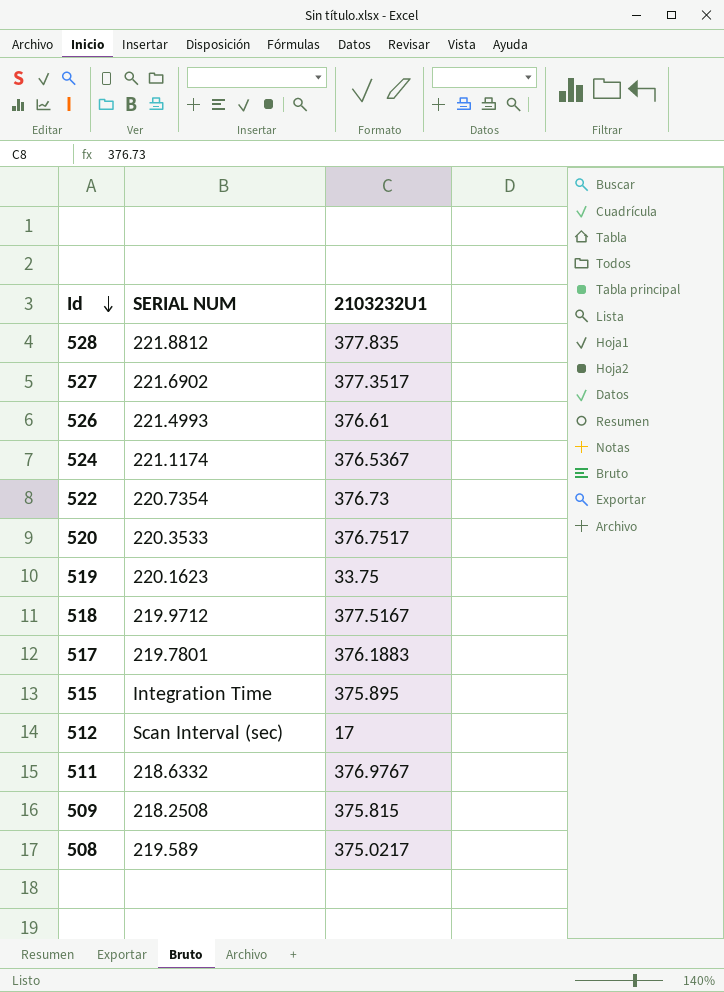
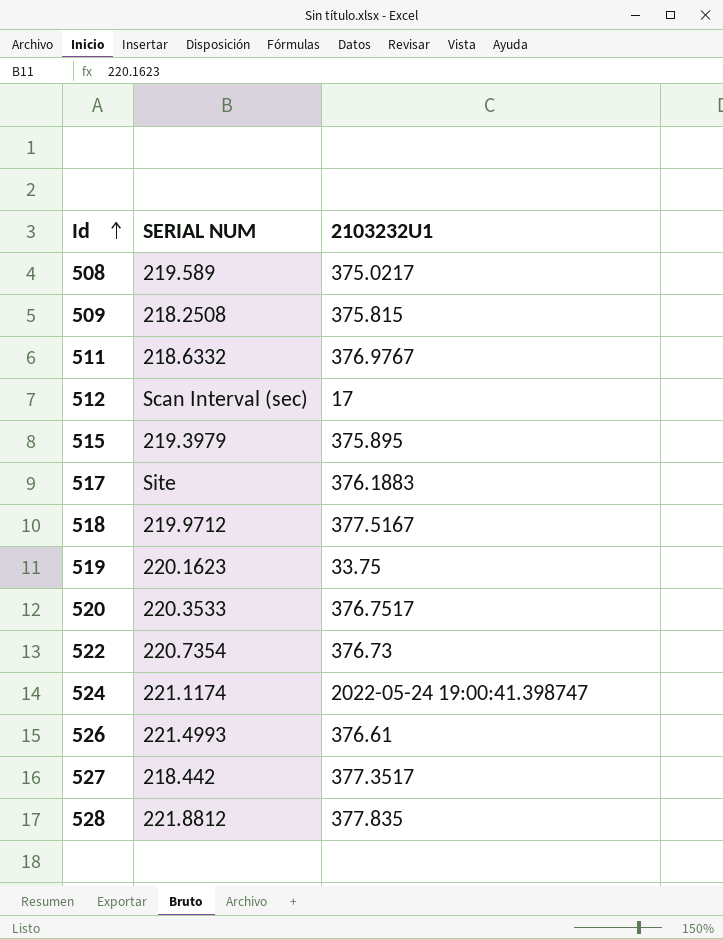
row order: Id descending -> Id ascending
515 | SERIAL NUM: Integration Time -> 219.3979
517 | SERIAL NUM: 219.7801 -> Site
524 | 2103232U1: 376.5367 -> 2022-05-24 19:00:41.398747
527 | SERIAL NUM: 221.6902 -> 218.442

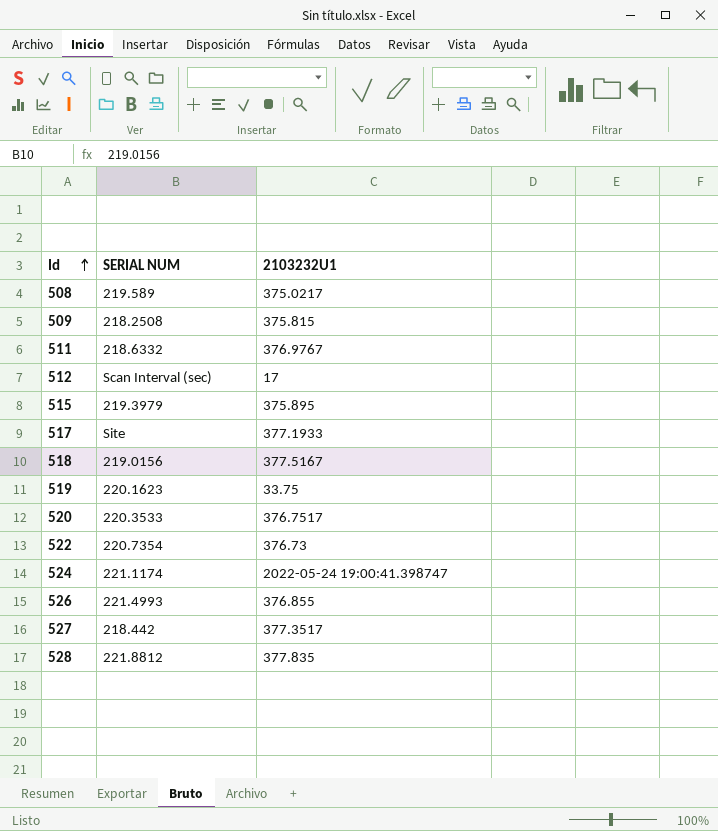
517 | 2103232U1: 376.1883 -> 377.1933
518 | SERIAL NUM: 219.9712 -> 219.0156
526 | 2103232U1: 376.61 -> 376.855

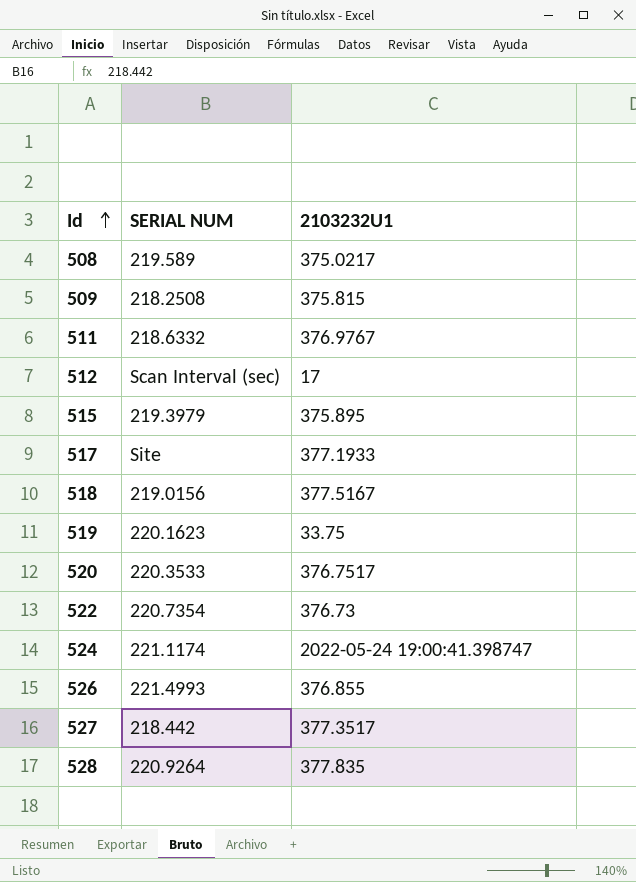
528 | SERIAL NUM: 221.8812 -> 220.9264

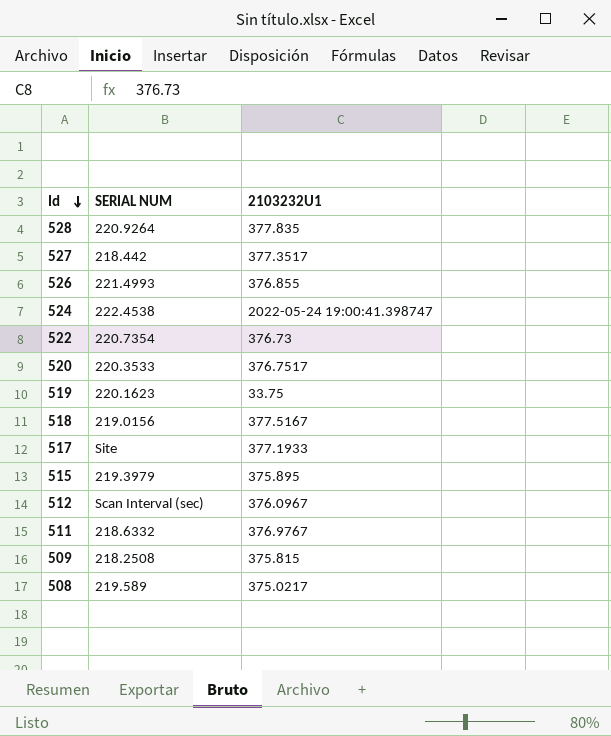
row order: Id ascending -> Id descending
524 | SERIAL NUM: 221.1174 -> 222.4538
512 | 2103232U1: 17 -> 376.0967

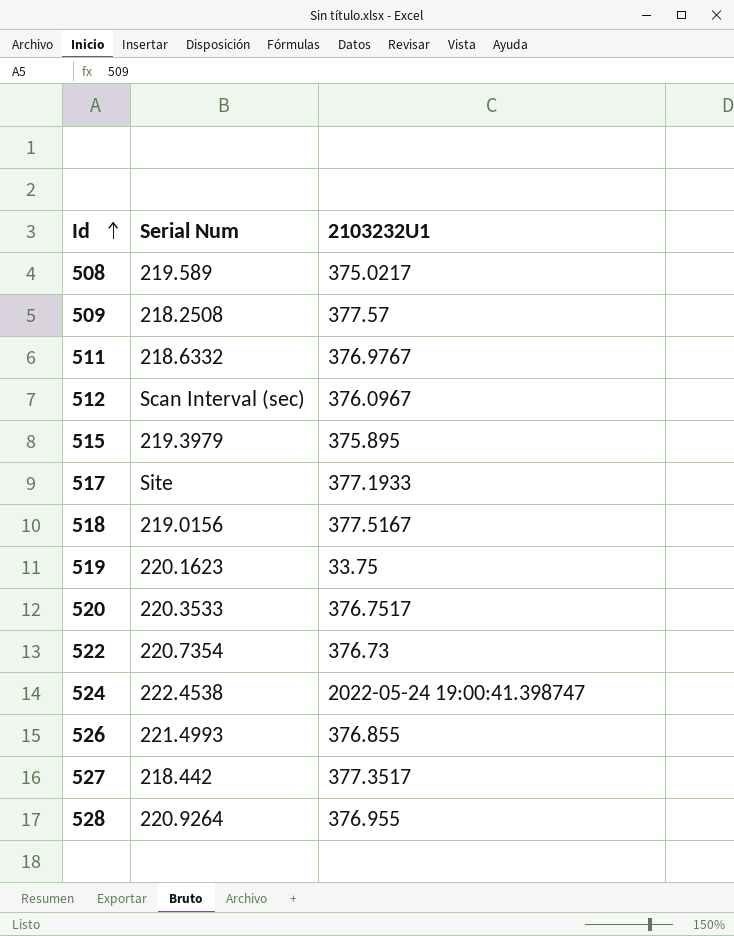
row order: Id descending -> Id ascending
column name: SERIAL NUM -> Serial Num
509 | 2103232U1: 375.815 -> 377.57
528 | 2103232U1: 377.835 -> 376.955

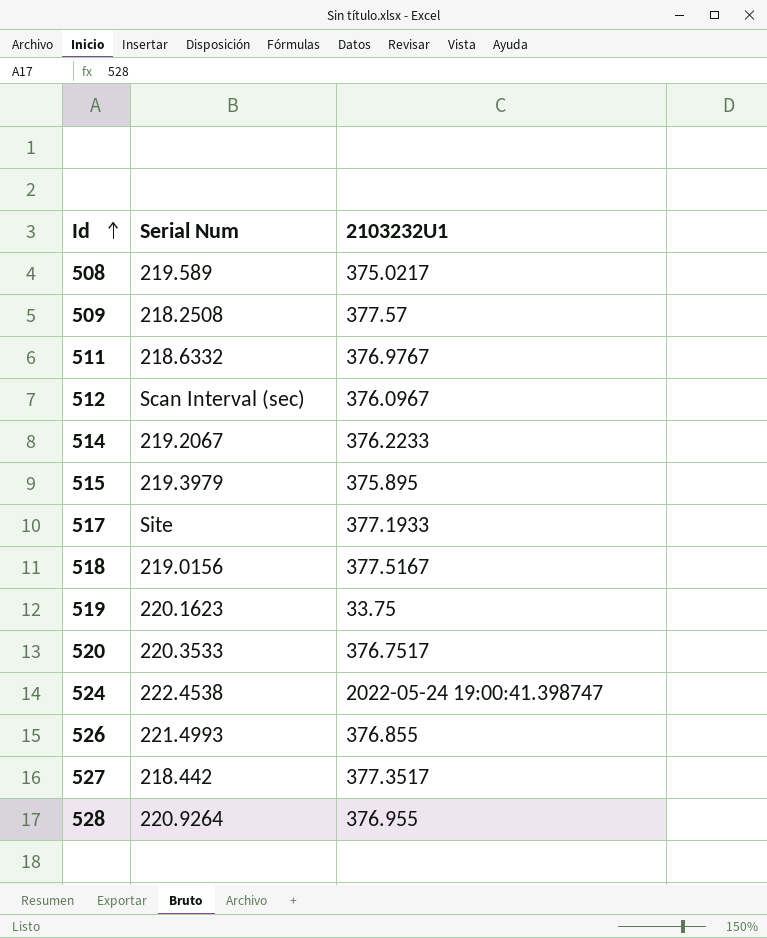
row 522: 220.7354 | 376.73 -> none
row 514: none -> 219.2067 | 376.2233

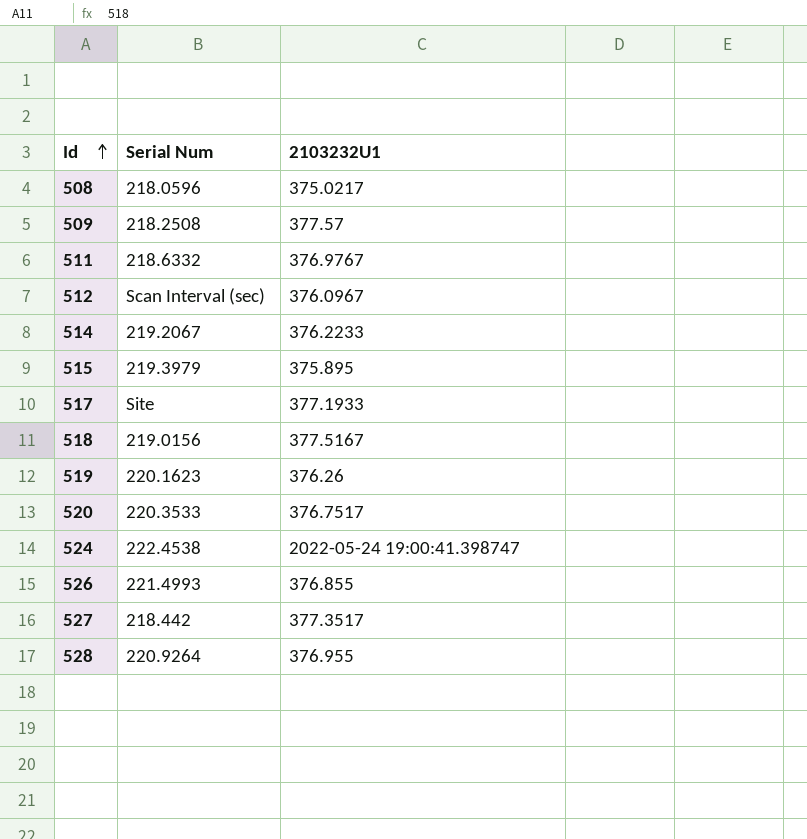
508 | Serial Num: 219.589 -> 218.0596
519 | 2103232U1: 33.75 -> 376.26

